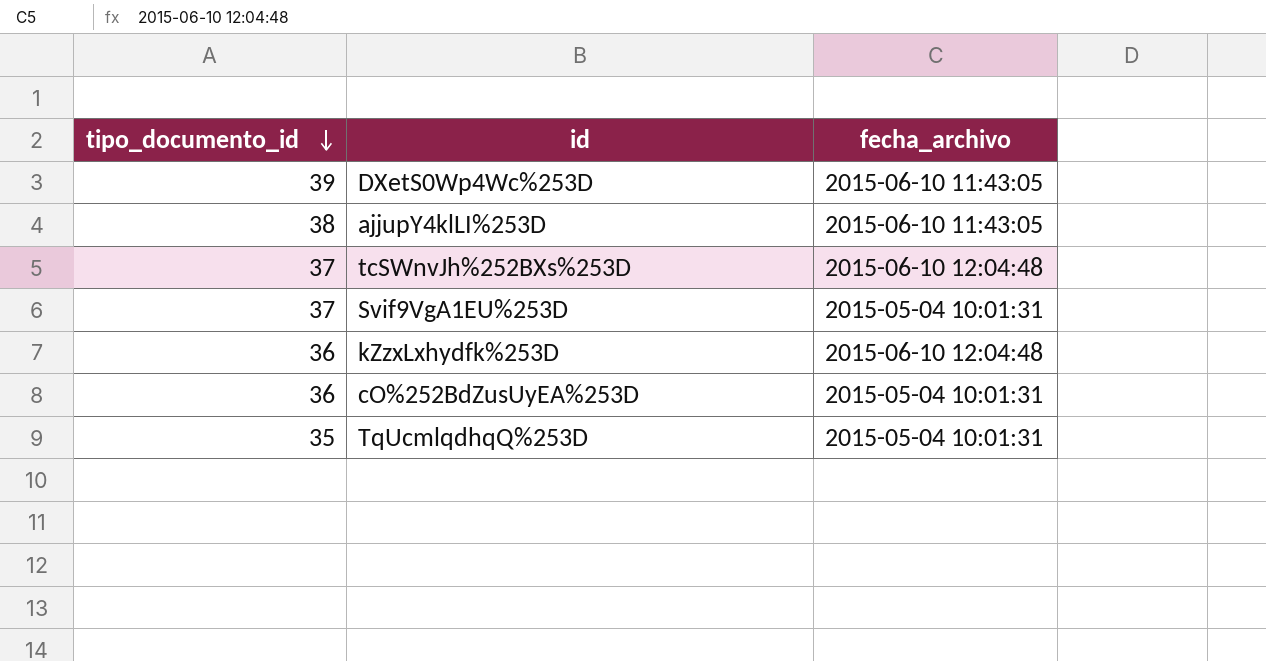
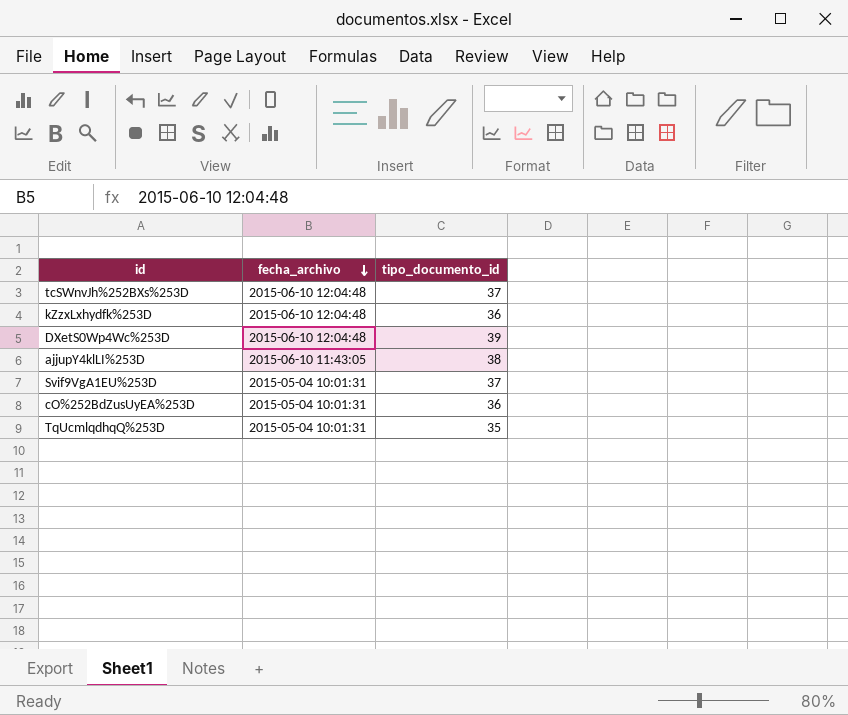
row order: tipo_documento_id descending -> fecha_archivo descending
column tipo_documento_id | position: 1 -> 3
DXetS0Wp4Wc%253D | fecha_archivo: 2015-06-10 11:43:05 -> 2015-06-10 12:04:48

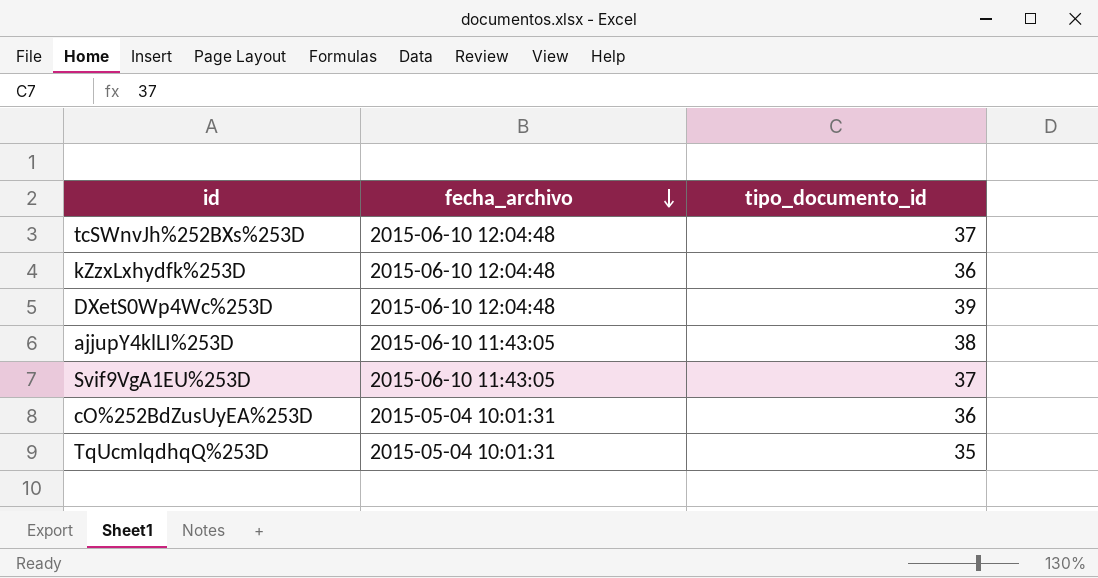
Svif9VgA1EU%253D | fecha_archivo: 2015-05-04 10:01:31 -> 2015-06-10 11:43:05

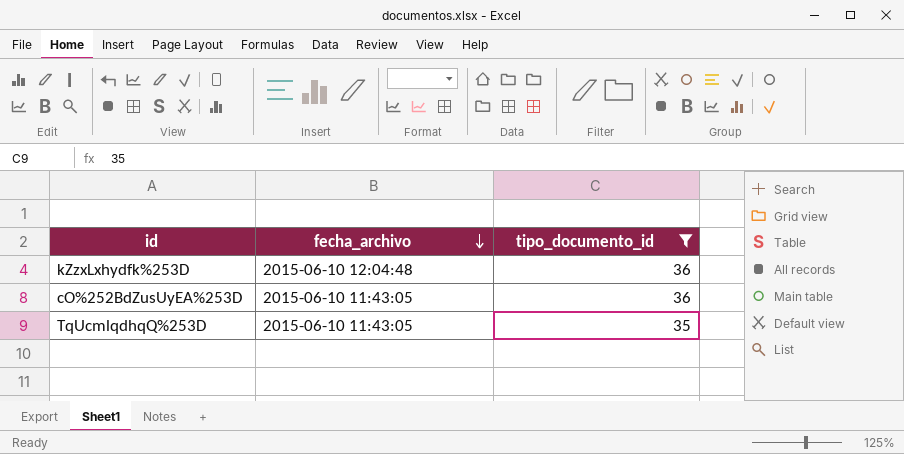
filter: none -> tipo_documento_id <= 36
cO%252BdZusUyEA%253D | fecha_archivo: 2015-05-04 10:01:31 -> 2015-06-10 11:43:05
TqUcmlqdhqQ%253D | fecha_archivo: 2015-05-04 10:01:31 -> 2015-06-10 11:43:05

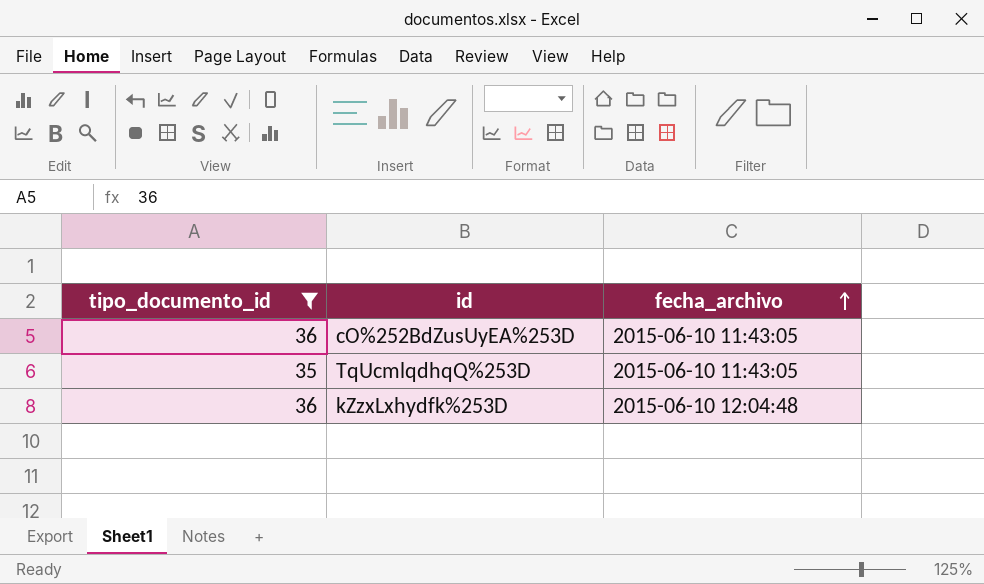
row order: fecha_archivo descending -> fecha_archivo ascending
column tipo_documento_id | position: 3 -> 1

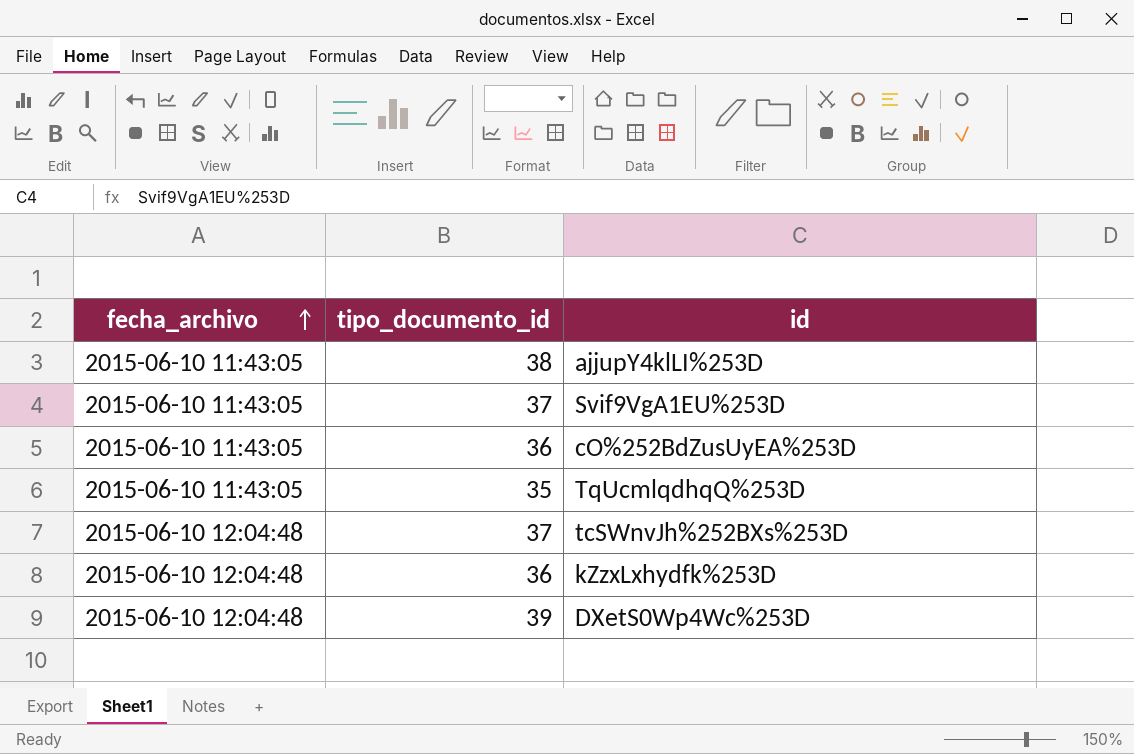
filter: tipo_documento_id <= 36 -> none
column fecha_archivo | position: 3 -> 1

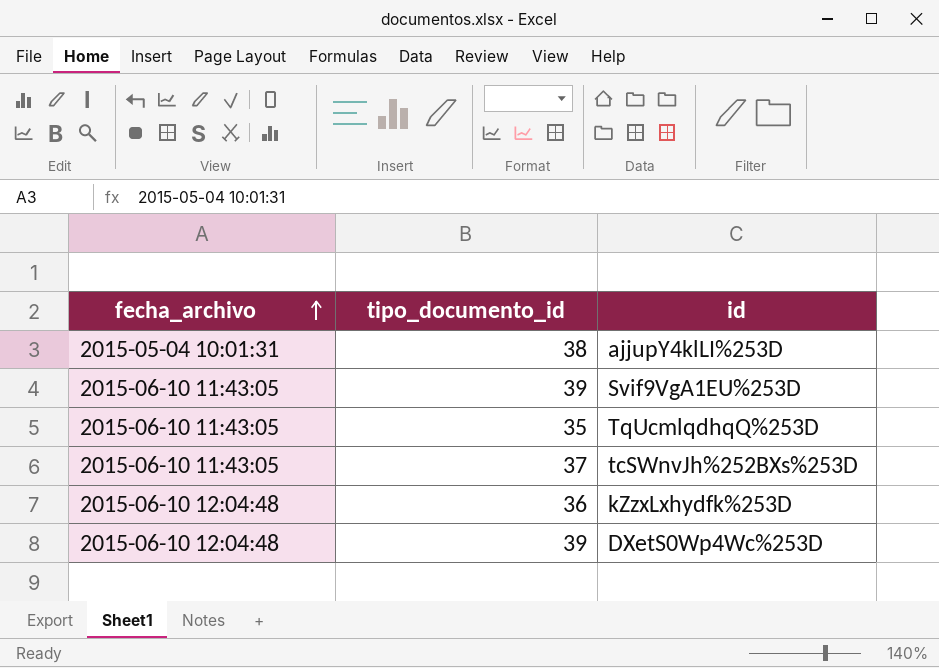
row cO%252BdZusUyEA%253D: 2015-06-10 11:43:05 | 36 -> none
ajjupY4klLI%253D | fecha_archivo: 2015-06-10 11:43:05 -> 2015-05-04 10:01:31
Svif9VgA1EU%253D | tipo_documento_id: 37 -> 39
tcSWnvJh%252BXs%253D | fecha_archivo: 2015-06-10 12:04:48 -> 2015-06-10 11:43:05

